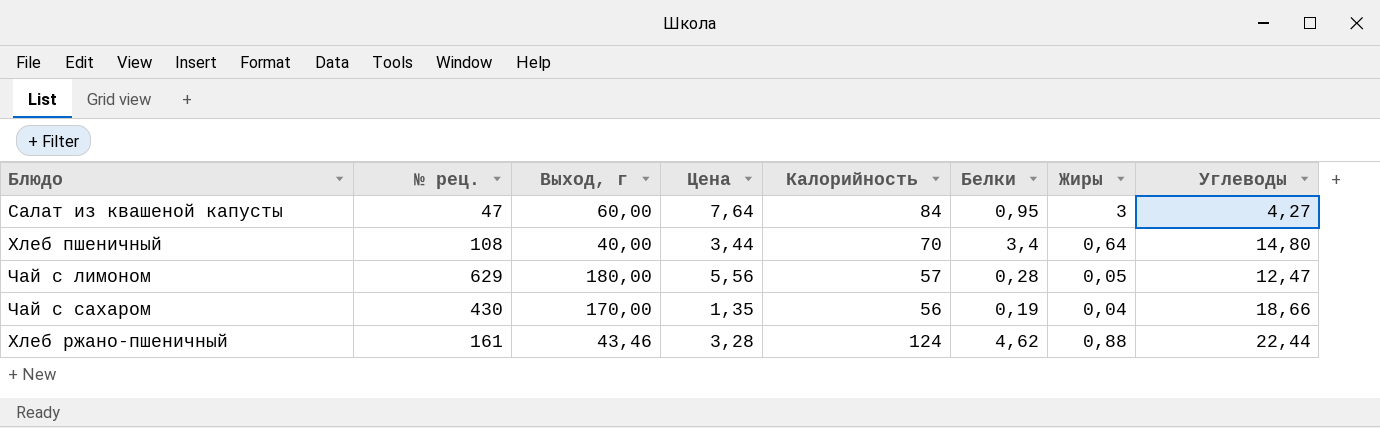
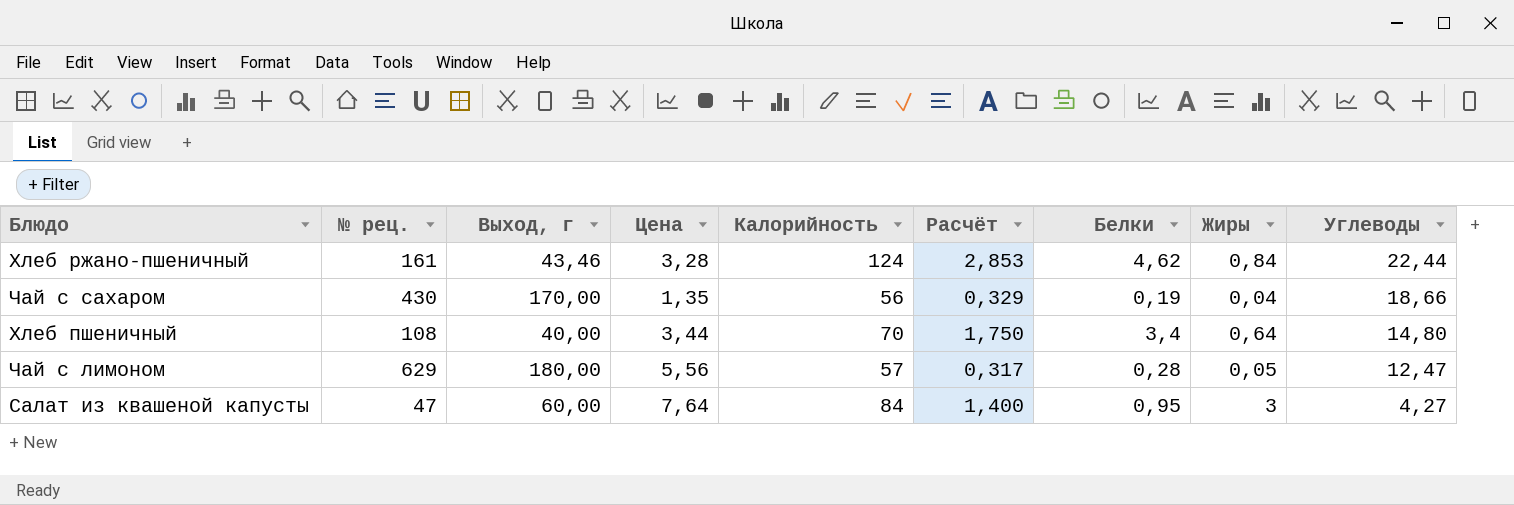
row order: none -> Углеводы descending
column Расчёт | formula: none -> [Калорийность] / [Выход, г]
Хлеб ржано-пшеничный | Жиры: 0,88 -> 0,84

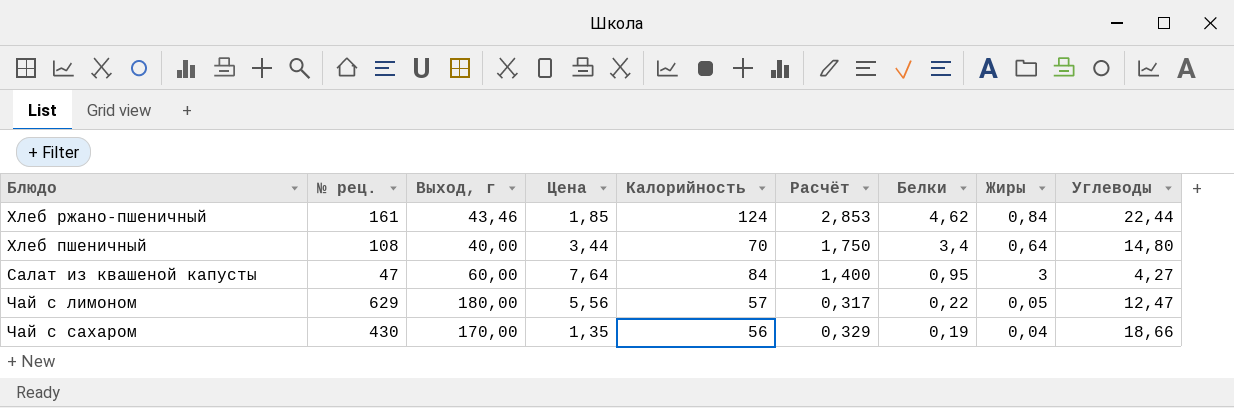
row order: Углеводы descending -> Белки descending
Хлеб ржано-пшеничный | Цена: 3,28 -> 1,85
Чай с лимоном | Белки: 0,28 -> 0,22

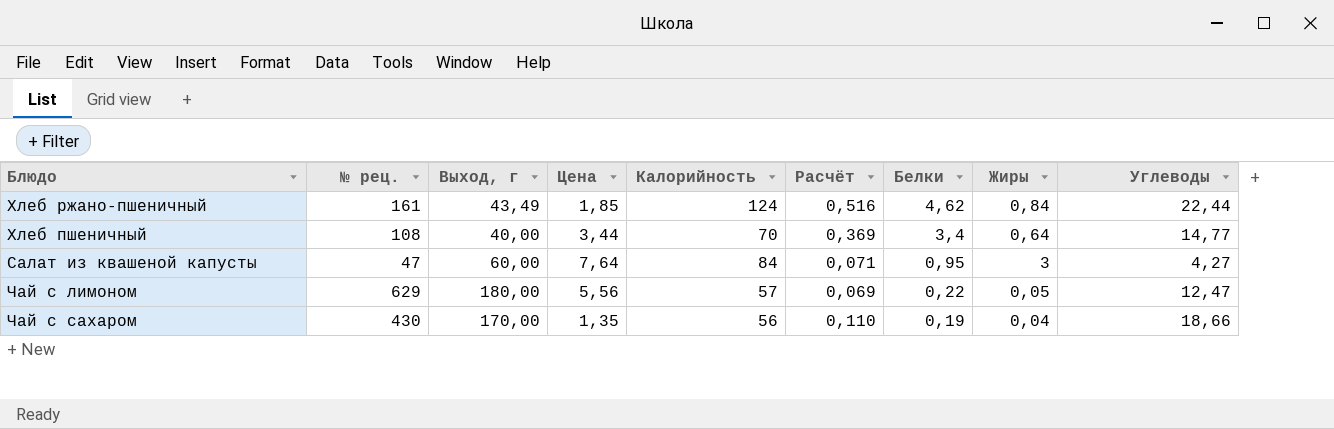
column Расчёт | formula: [Калорийность] / [Выход, г] -> [Углеводы] / [Выход, г]
Хлеб ржано-пшеничный | Выход, г: 43,46 -> 43,49
Хлеб пшеничный | Углеводы: 14,80 -> 14,77

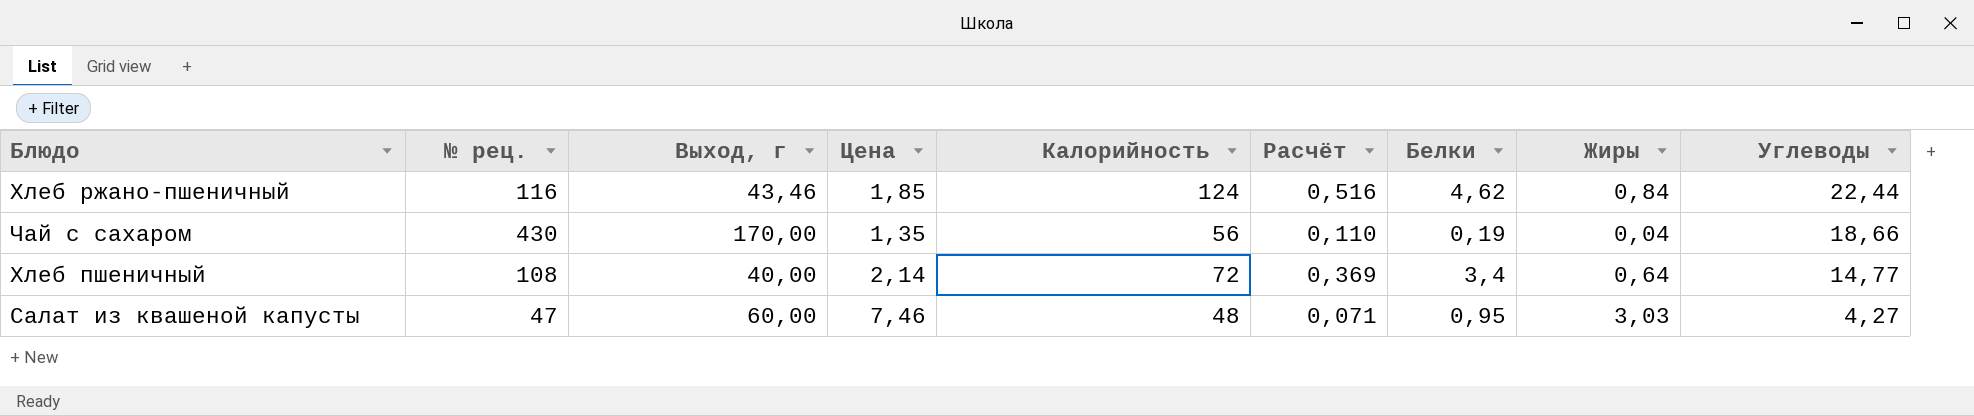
row order: Белки descending -> Углеводы descending
row Чай с лимоном: 629 | 180,00 | 5,56 | 57 | 0,069 | 0,22 | 0,05 | 12,47 -> none
Хлеб ржано-пшеничный | № рец.: 161 -> 116
Хлеб ржано-пшеничный | Выход, г: 43,49 -> 43,46
Хлеб пшеничный | Цена: 3,44 -> 2,14
Хлеб пшеничный | Калорийность: 70 -> 72
Салат из квашеной капусты | Цена: 7,64 -> 7,46
Салат из квашеной капусты | Калорийность: 84 -> 48
Салат из квашеной капусты | Жиры: 3 -> 3,03

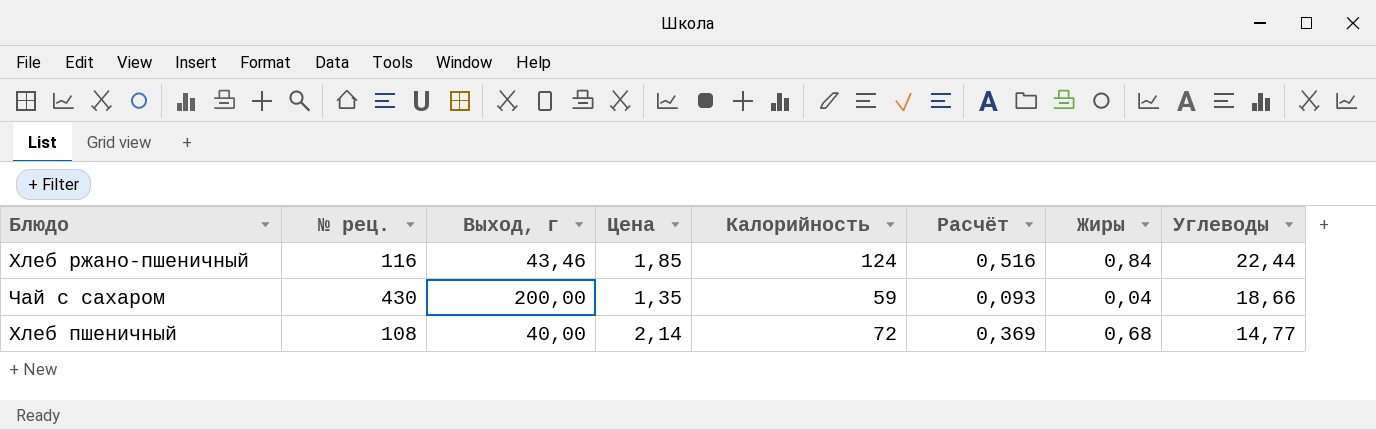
column Белки | position: 7 -> none
row Салат из квашеной капусты: 47 | 60,00 | 7,46 | 48 | 0,071 | 0,95 | 3,03 | 4,27 -> none
Чай с сахаром | Выход, г: 170,00 -> 200,00
Чай с сахаром | Калорийность: 56 -> 59
Чай с сахаром | Расчёт: 0,110 -> 0,093
Хлеб пшеничный | Жиры: 0,64 -> 0,68

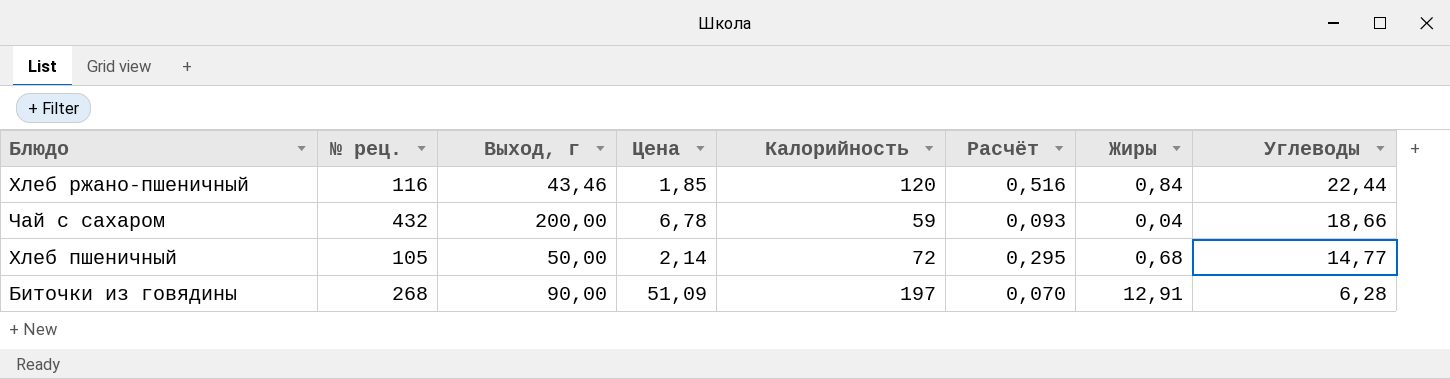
Хлеб ржано-пшеничный | Калорийность: 124 -> 120
Чай с сахаром | № рец.: 430 -> 432
Чай с сахаром | Цена: 1,35 -> 6,78
Хлеб пшеничный | № рец.: 108 -> 105
Хлеб пшеничный | Выход, г: 40,00 -> 50,00
Хлеб пшеничный | Расчёт: 0,369 -> 0,295
row Биточки из говядины: none -> 268 | 90,00 | 51,09 | 197 | 0,070 | 12,91 | 6,28

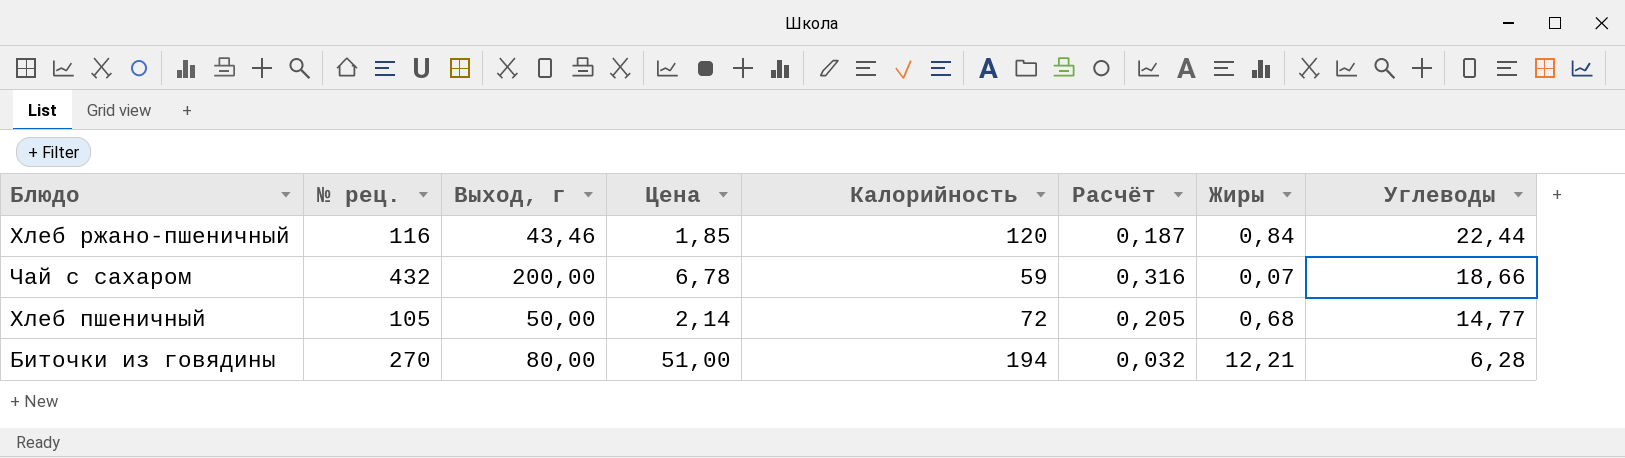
column Расчёт | formula: [Углеводы] / [Выход, г] -> [Углеводы] / [Калорийность]
Чай с сахаром | Жиры: 0,04 -> 0,07
Биточки из говядины | № рец.: 268 -> 270
Биточки из говядины | Выход, г: 90,00 -> 80,00
Биточки из говядины | Цена: 51,09 -> 51,00
Биточки из говядины | Калорийность: 197 -> 194
Биточки из говядины | Жиры: 12,91 -> 12,21

